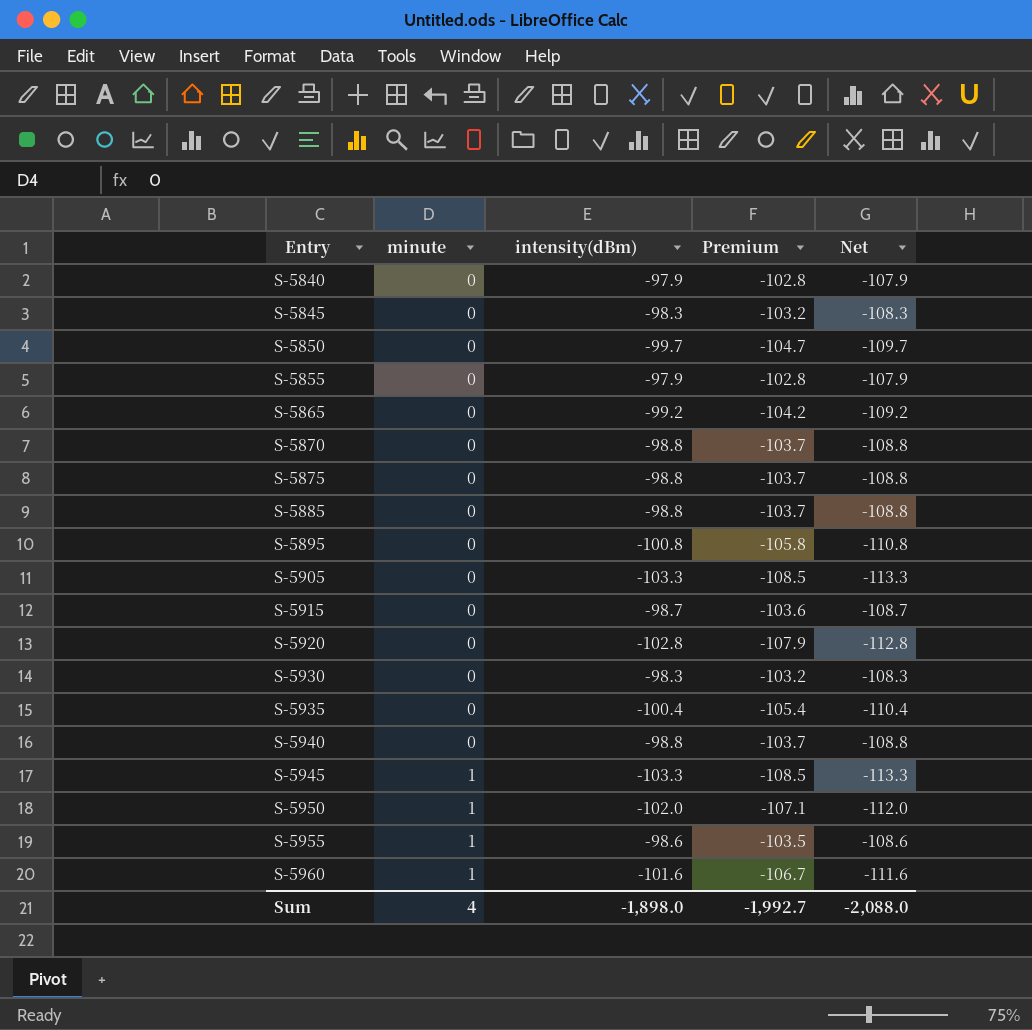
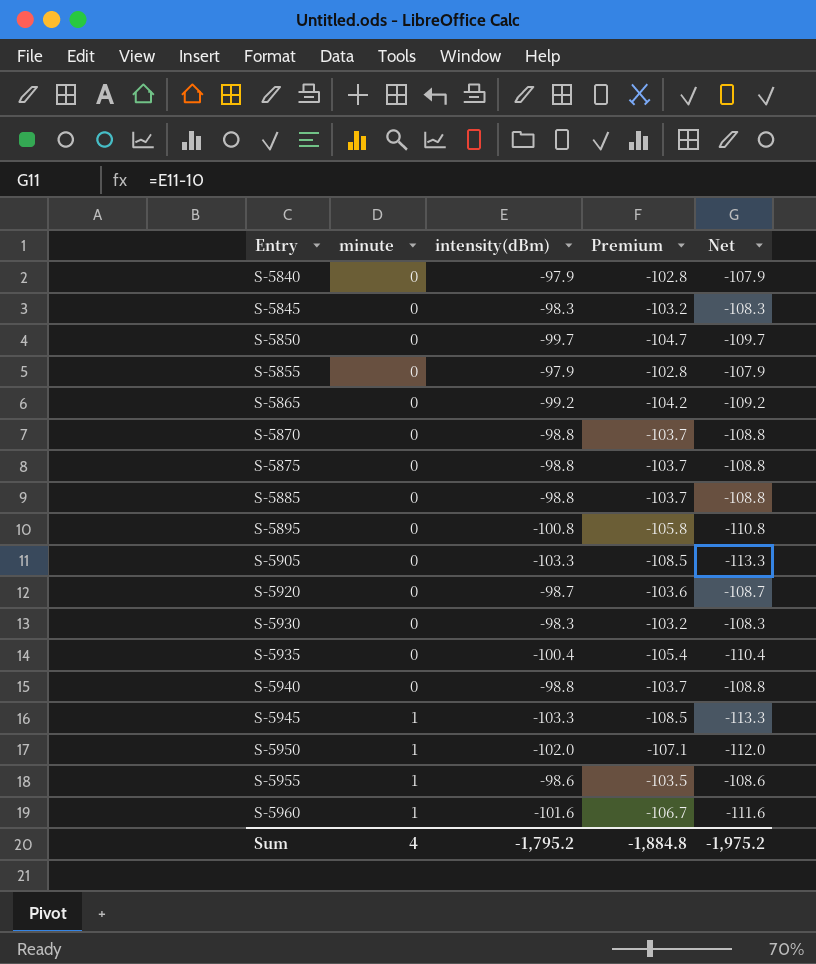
row S-5915: 0 | -98.7 | -103.6 | -108.7 -> none
S-5920 | intensity(dBm): -102.8 -> -98.7
S-5920 | Premium: -107.9 -> -103.6
S-5920 | Net: -112.8 -> -108.7
Sum | intensity(dBm): -1,898.0 -> -1,795.2
Sum | Premium: -1,992.7 -> -1,884.8
Sum | Net: -2,088.0 -> -1,975.2

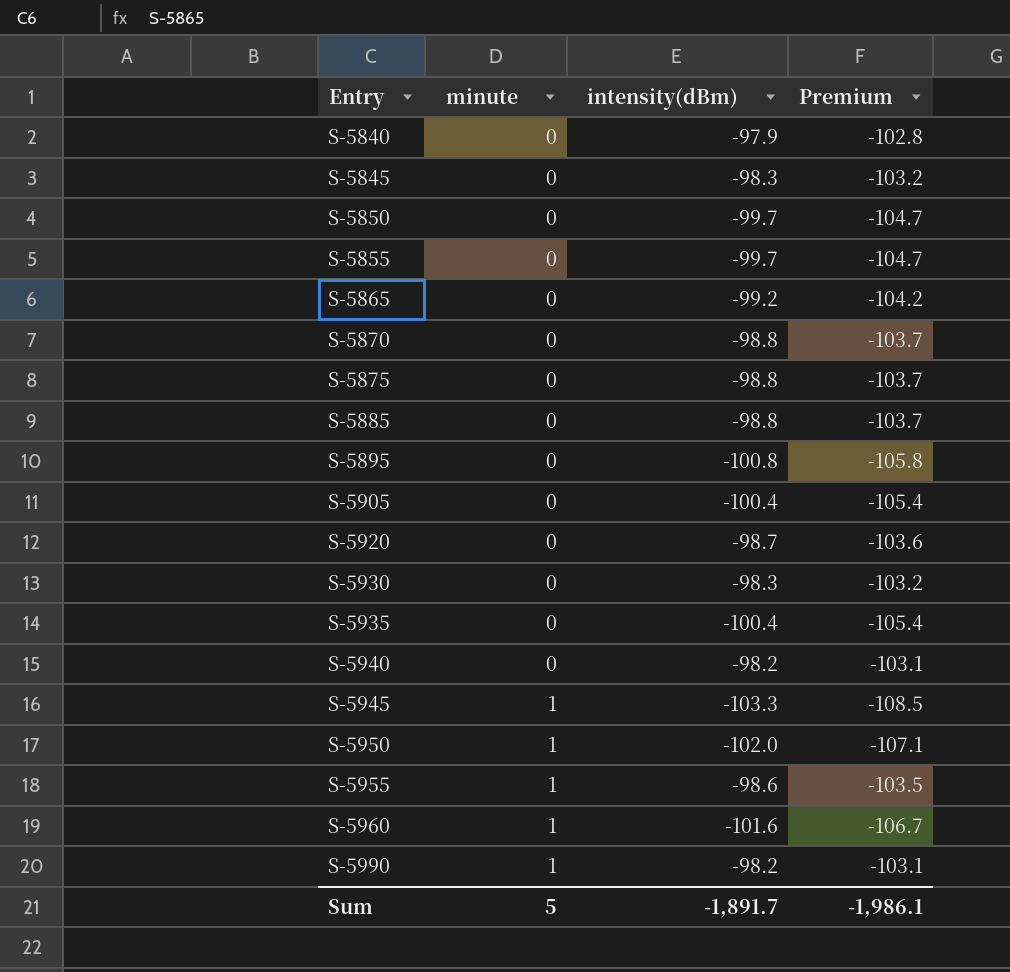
column Net | formula: [intensity(dBm)] - 10 -> none
S-5855 | intensity(dBm): -97.9 -> -99.7
S-5855 | Premium: -102.8 -> -104.7
S-5905 | intensity(dBm): -103.3 -> -100.4
S-5905 | Premium: -108.5 -> -105.4
S-5940 | intensity(dBm): -98.8 -> -98.2
S-5940 | Premium: -103.7 -> -103.1
row S-5990: none -> 1 | -98.2 | -103.1
Sum | minute: 4 -> 5
Sum | intensity(dBm): -1,795.2 -> -1,891.7
Sum | Premium: -1,884.8 -> -1,986.1

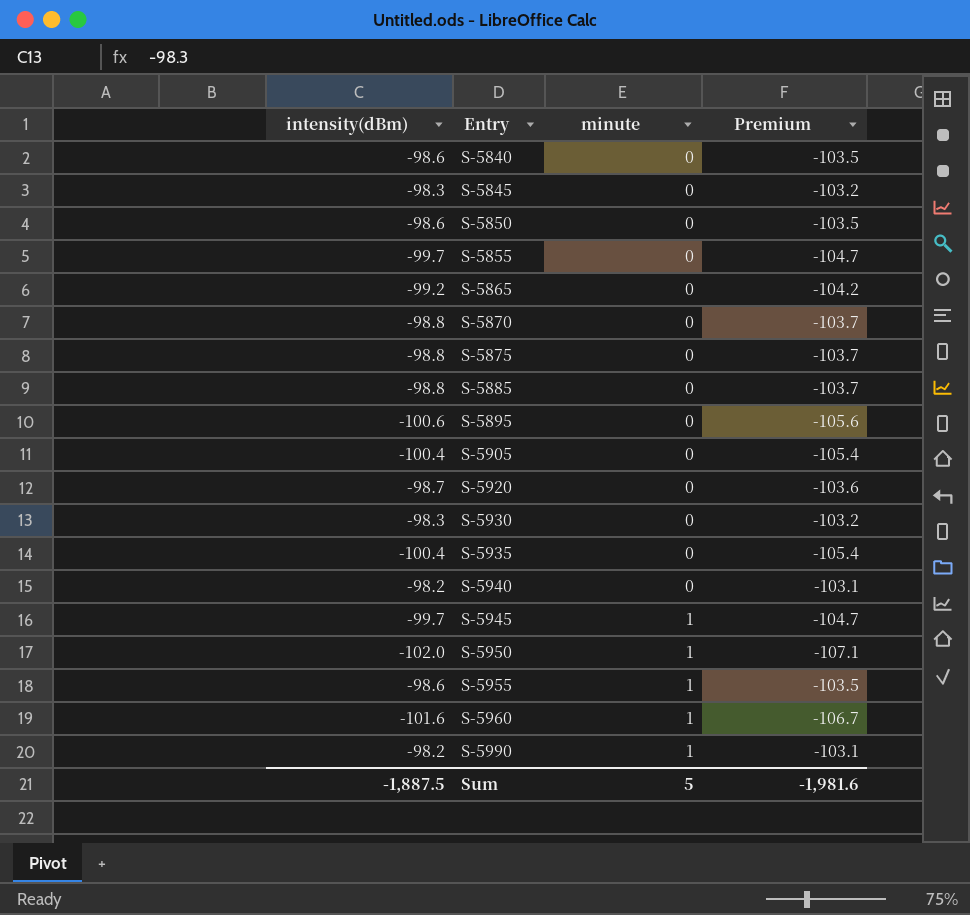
column intensity(dBm) | position: 3 -> 1
S-5840 | intensity(dBm): -97.9 -> -98.6
S-5840 | Premium: -102.8 -> -103.5
S-5850 | intensity(dBm): -99.7 -> -98.6
S-5850 | Premium: -104.7 -> -103.5
S-5895 | intensity(dBm): -100.8 -> -100.6
S-5895 | Premium: -105.8 -> -105.6
S-5945 | intensity(dBm): -103.3 -> -99.7
S-5945 | Premium: -108.5 -> -104.7
Sum | intensity(dBm): -1,891.7 -> -1,887.5
Sum | Premium: -1,986.1 -> -1,981.6

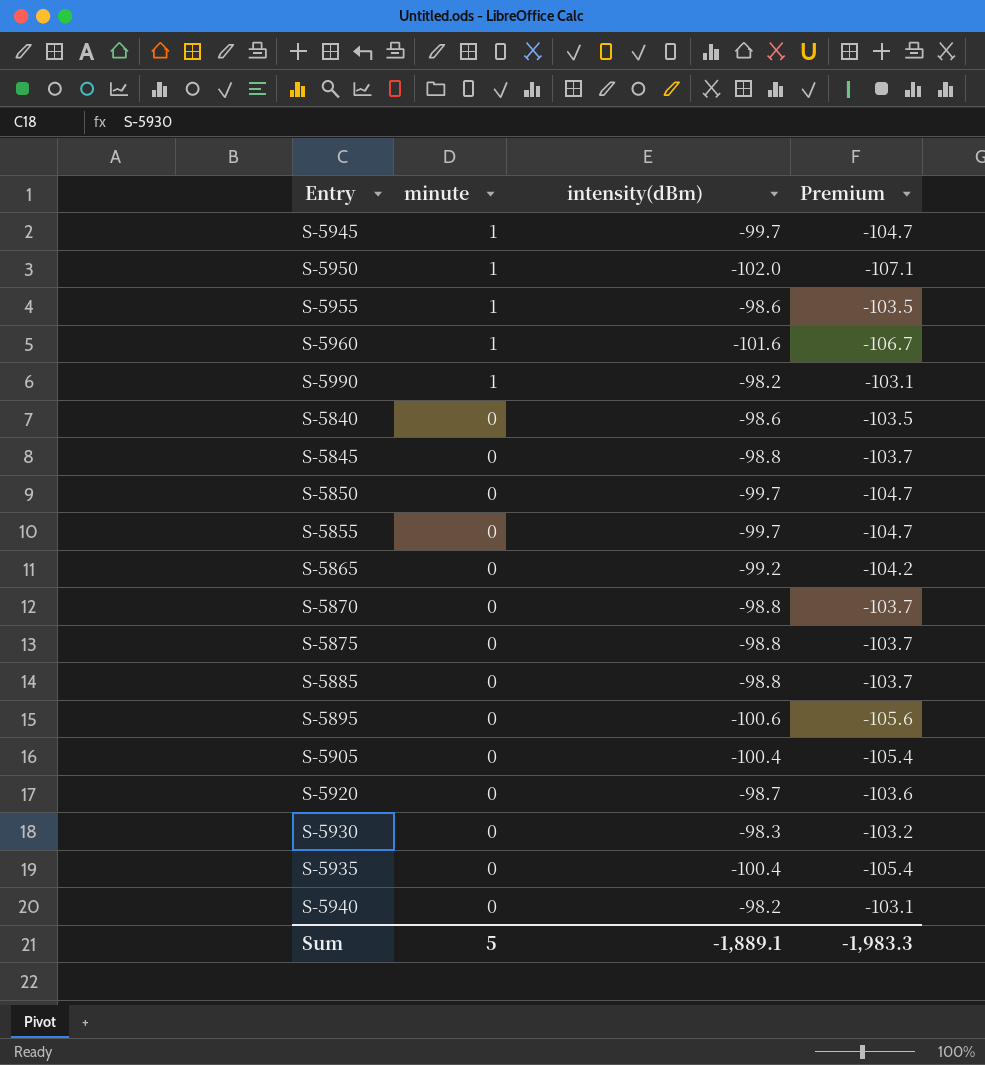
row order: Entry ascending -> minute descending
column intensity(dBm) | position: 1 -> 3
S-5845 | intensity(dBm): -98.3 -> -98.8
S-5845 | Premium: -103.2 -> -103.7
S-5850 | intensity(dBm): -98.6 -> -99.7
S-5850 | Premium: -103.5 -> -104.7
Sum | intensity(dBm): -1,887.5 -> -1,889.1
Sum | Premium: -1,981.6 -> -1,983.3

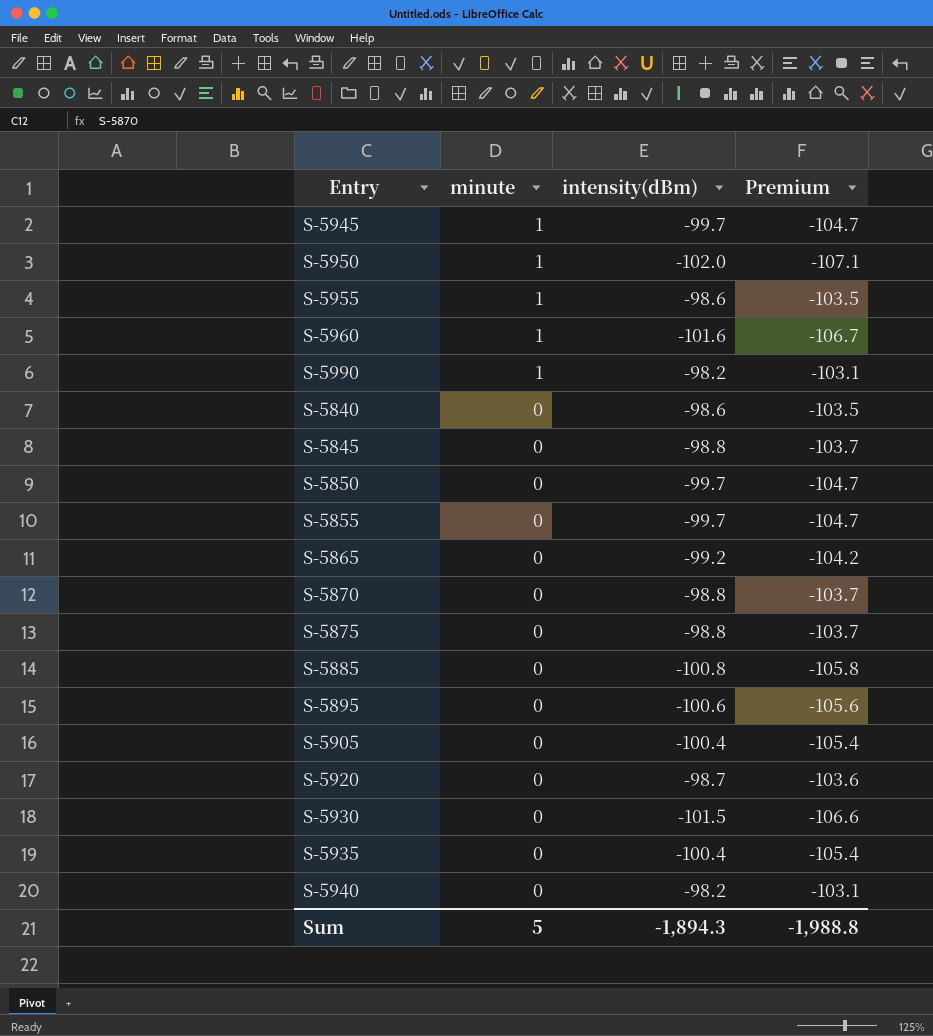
S-5885 | intensity(dBm): -98.8 -> -100.8
S-5885 | Premium: -103.7 -> -105.8
S-5930 | intensity(dBm): -98.3 -> -101.5
S-5930 | Premium: -103.2 -> -106.6
Sum | intensity(dBm): -1,889.1 -> -1,894.3
Sum | Premium: -1,983.3 -> -1,988.8

